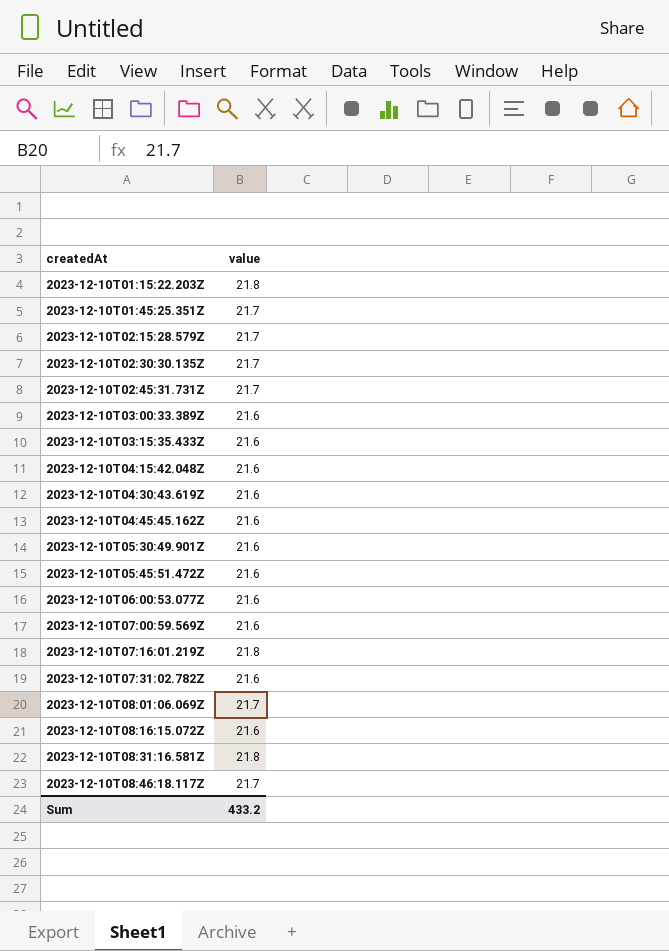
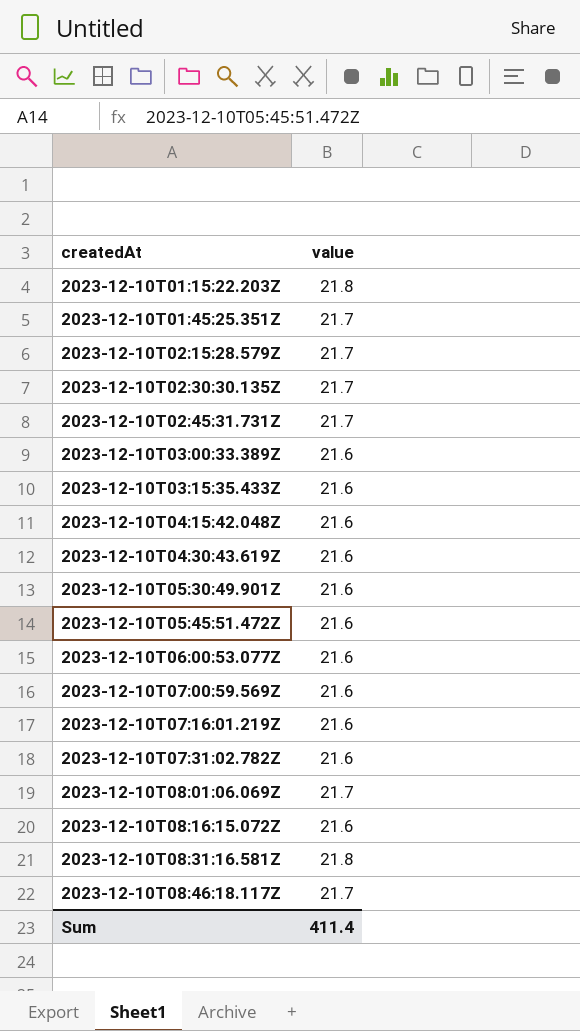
row 2023-12-10T04:45:45.162Z: 21.6 -> none
2023-12-10T07:16:01.219Z | value: 21.8 -> 21.6
Sum | value: 433.2 -> 411.4

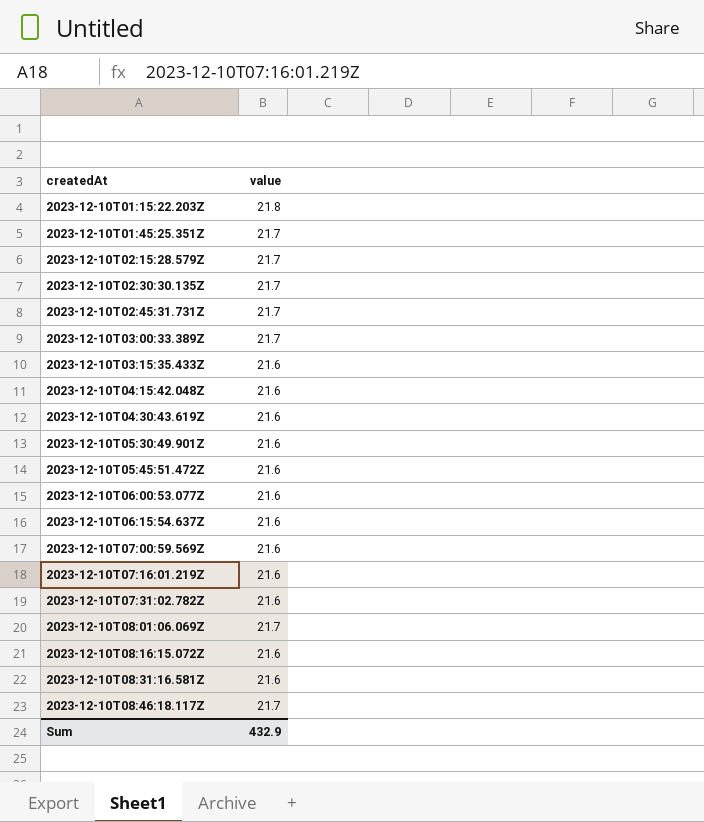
2023-12-10T03:00:33.389Z | value: 21.6 -> 21.7
row 2023-12-10T06:15:54.637Z: none -> 21.6
2023-12-10T08:31:16.581Z | value: 21.8 -> 21.6
Sum | value: 411.4 -> 432.9

